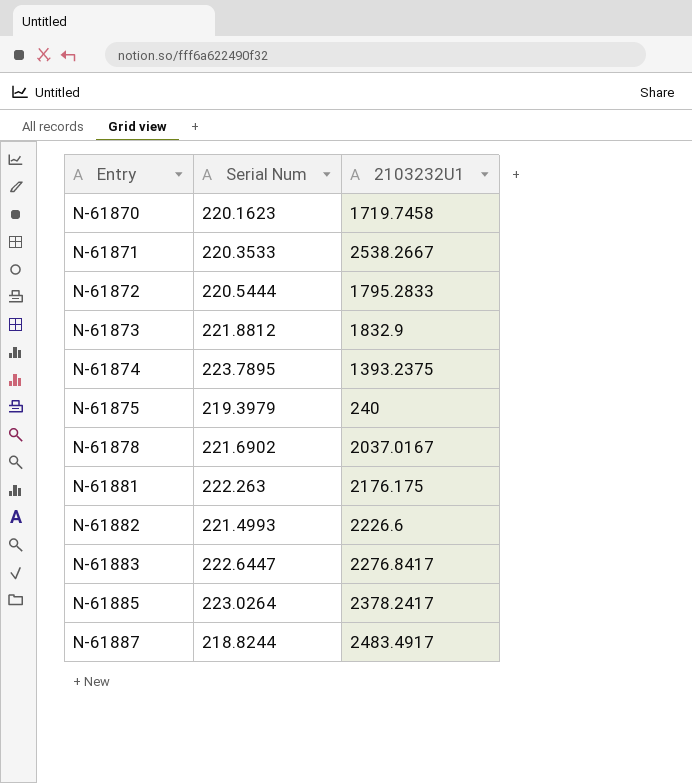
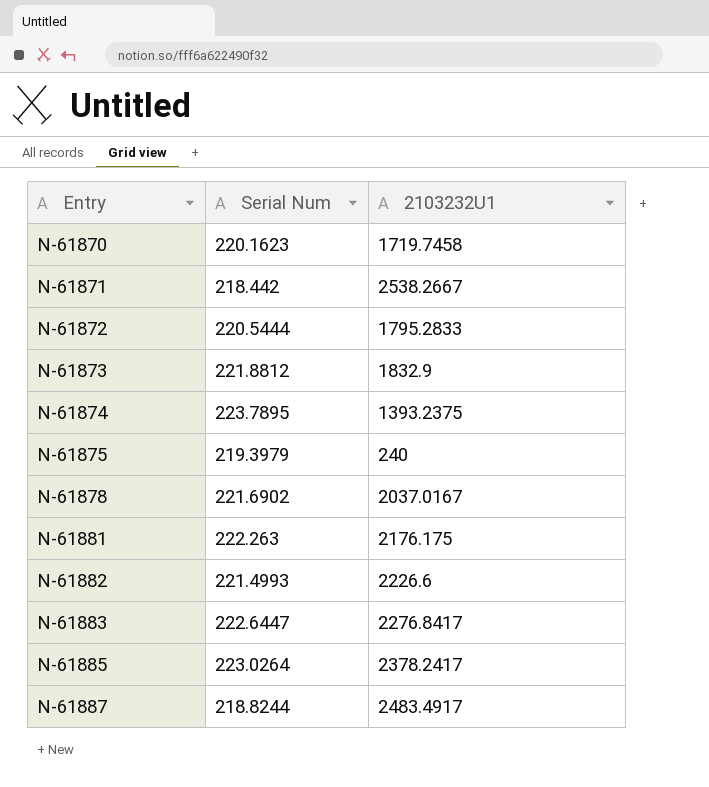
N-61871 | Serial Num: 220.3533 -> 218.442

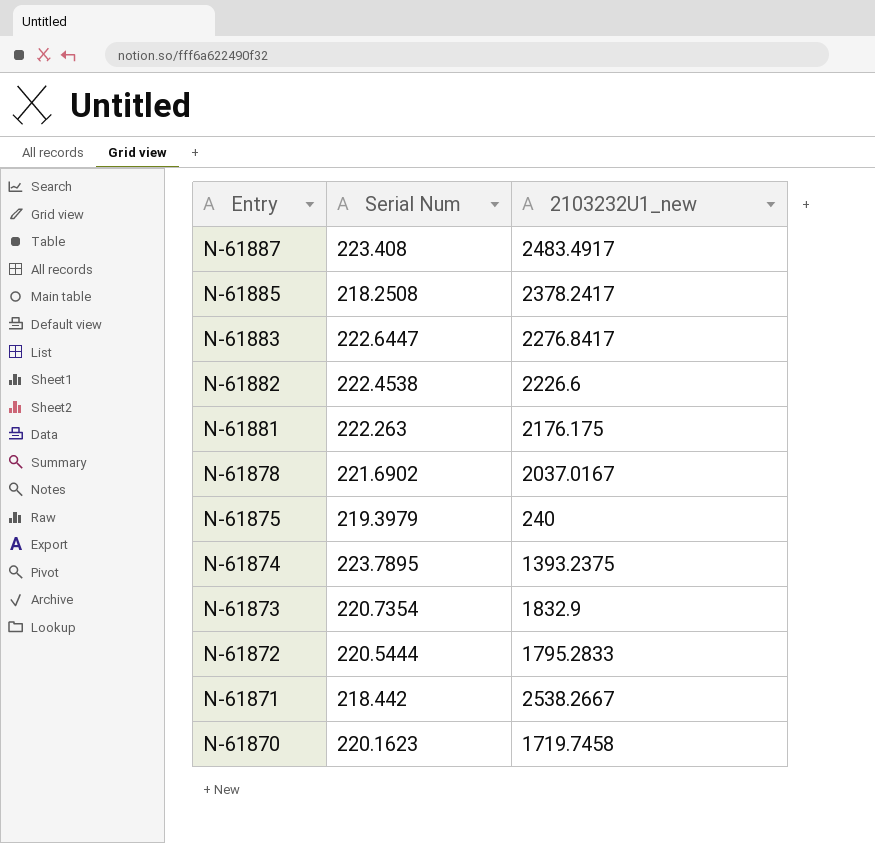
row order: Entry ascending -> Entry descending
column name: 2103232U1 -> 2103232U1_new
N-61887 | Serial Num: 218.8244 -> 223.408
N-61885 | Serial Num: 223.0264 -> 218.2508
N-61882 | Serial Num: 221.4993 -> 222.4538
N-61873 | Serial Num: 221.8812 -> 220.7354

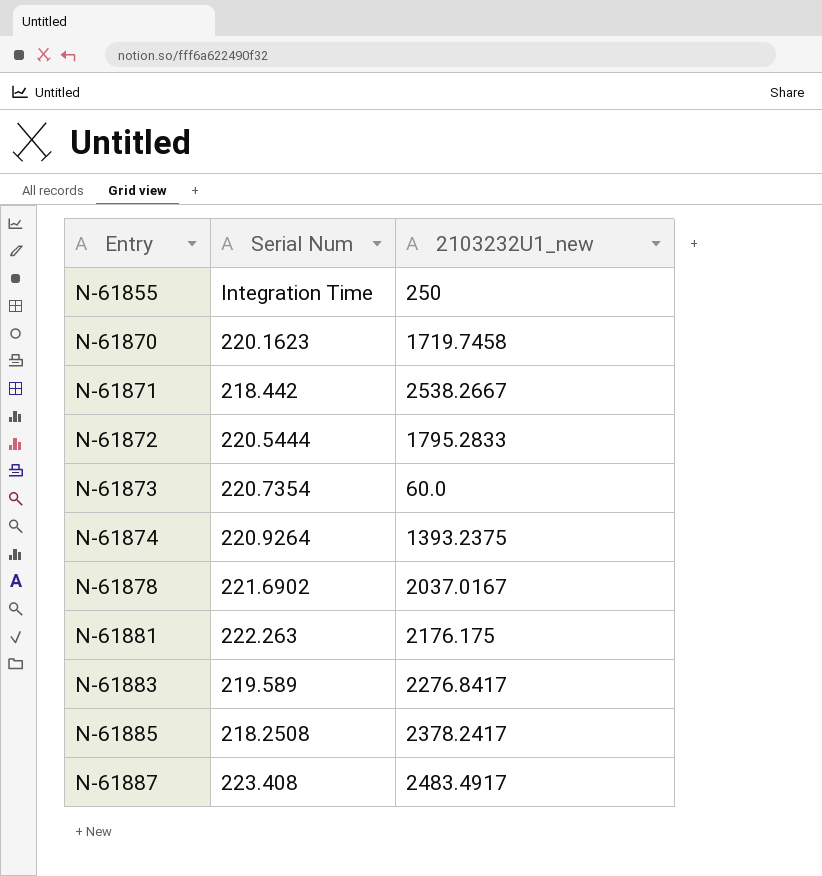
row order: Entry descending -> Entry ascending
row N-61882: 222.4538 | 2226.6 -> none
row N-61875: 219.3979 | 240 -> none
row N-61855: none -> Integration Time | 250
N-61873 | 2103232U1_new: 1832.9 -> 60.0
N-61874 | Serial Num: 223.7895 -> 220.9264
N-61883 | Serial Num: 222.6447 -> 219.589

